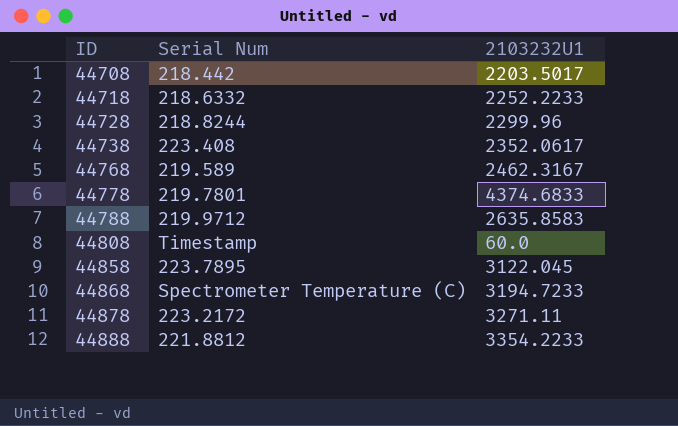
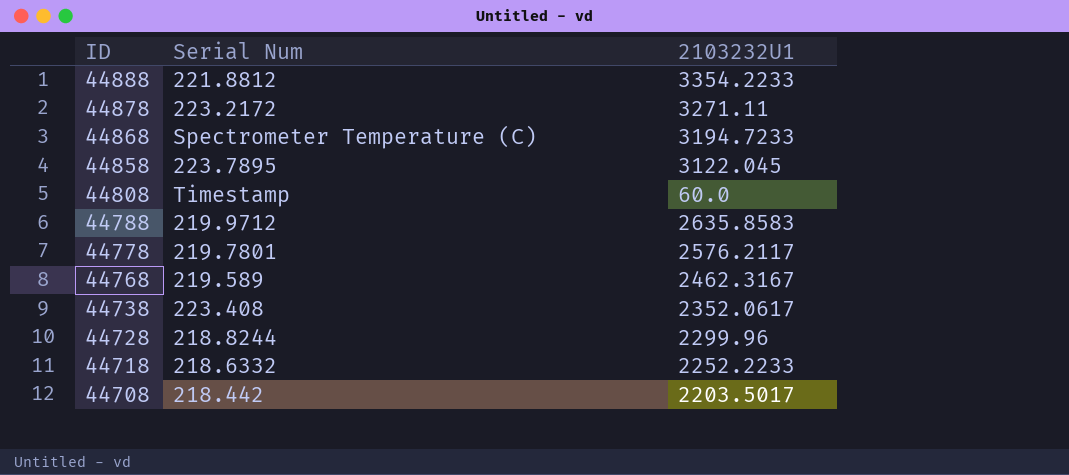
row order: ID ascending -> ID descending
44778 | 2103232U1: 4374.6833 -> 2576.2117

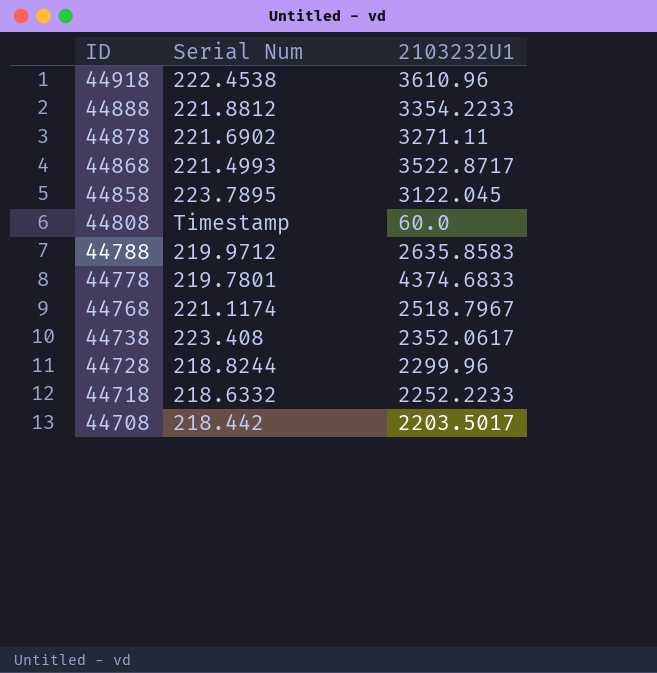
row 44918: none -> 222.4538 | 3610.96
44878 | Serial Num: 223.2172 -> 221.6902
44868 | Serial Num: Spectrometer Temperature (C) -> 221.4993
44868 | 2103232U1: 3194.7233 -> 3522.8717
44778 | 2103232U1: 2576.2117 -> 4374.6833
44768 | Serial Num: 219.589 -> 221.1174
44768 | 2103232U1: 2462.3167 -> 2518.7967

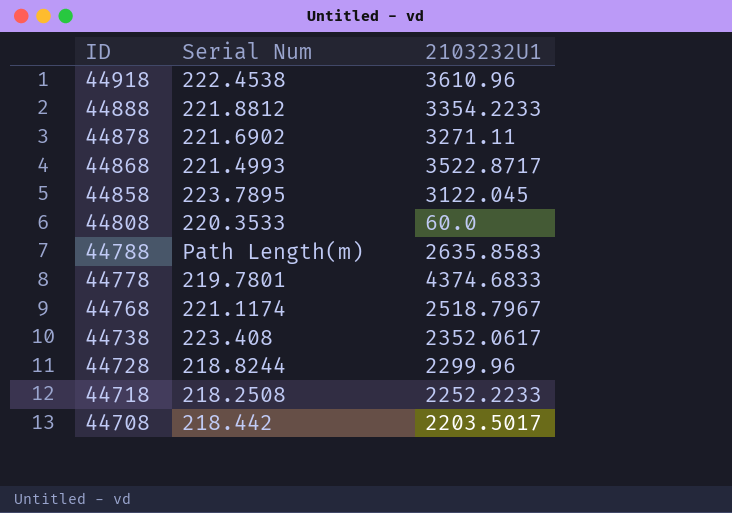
44808 | Serial Num: Timestamp -> 220.3533
44788 | Serial Num: 219.9712 -> Path Length(m)
44718 | Serial Num: 218.6332 -> 218.2508

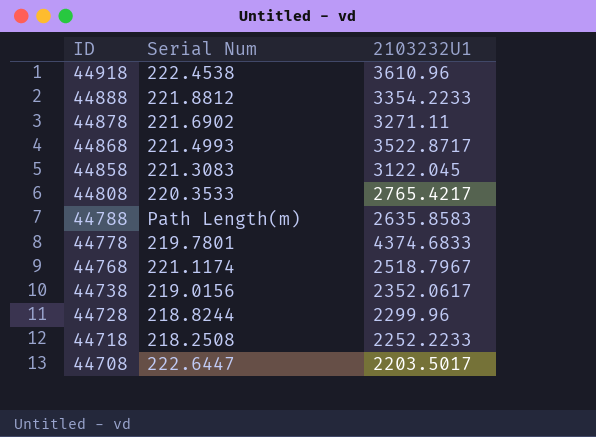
44858 | Serial Num: 223.7895 -> 221.3083
44808 | 2103232U1: 60.0 -> 2765.4217
44738 | Serial Num: 223.408 -> 219.0156
44708 | Serial Num: 218.442 -> 222.6447

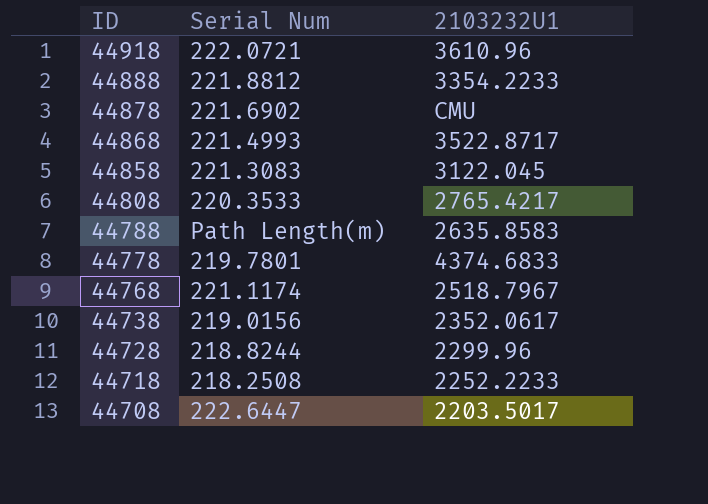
44918 | Serial Num: 222.4538 -> 222.0721
44878 | 2103232U1: 3271.11 -> CMU

